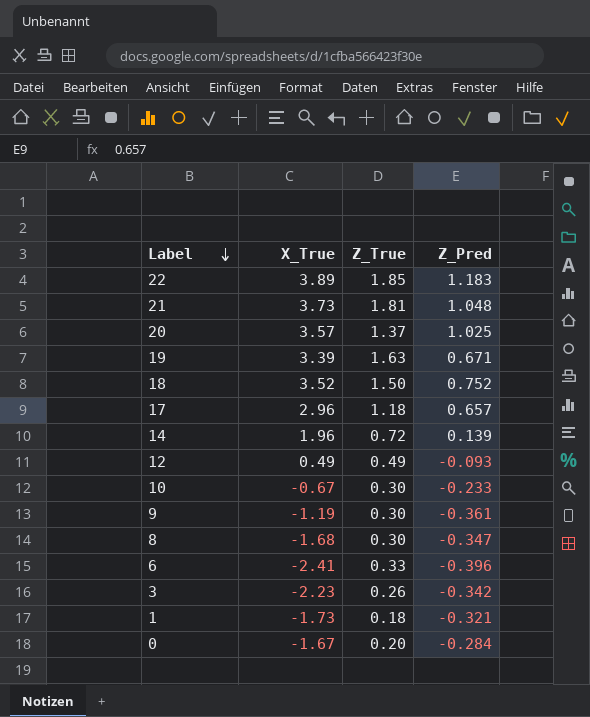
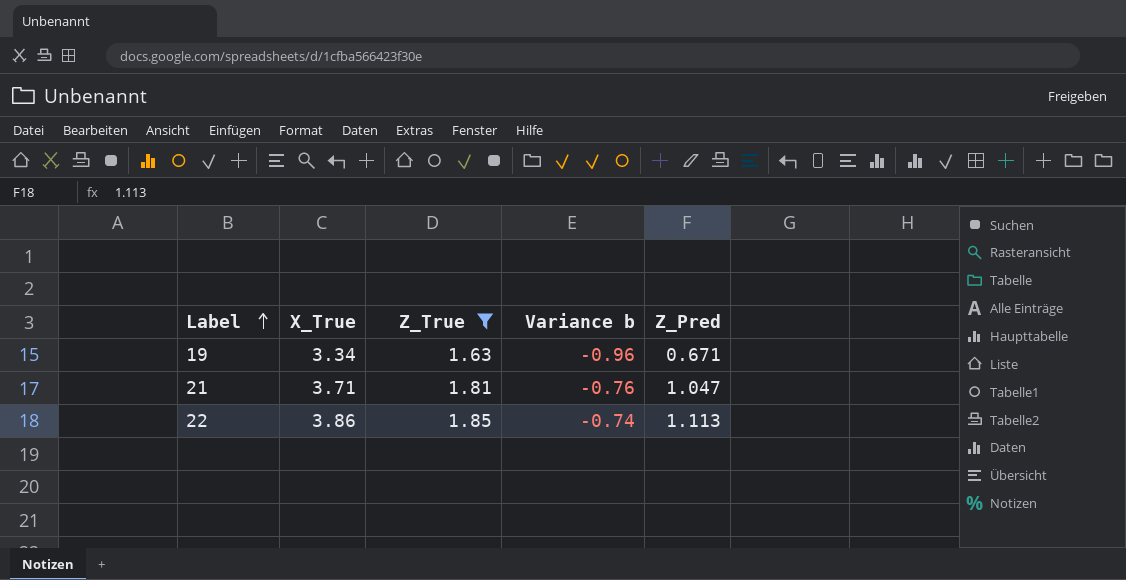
filter: none -> Z_True >= 1.63
row order: Label descending -> Label ascending
column Variance b | formula: none -> [Z_Pred] - [Z_True]
19 | X_True: 3.39 -> 3.34
21 | X_True: 3.73 -> 3.71
21 | Z_Pred: 1.048 -> 1.047
22 | X_True: 3.89 -> 3.86
22 | Z_Pred: 1.183 -> 1.113

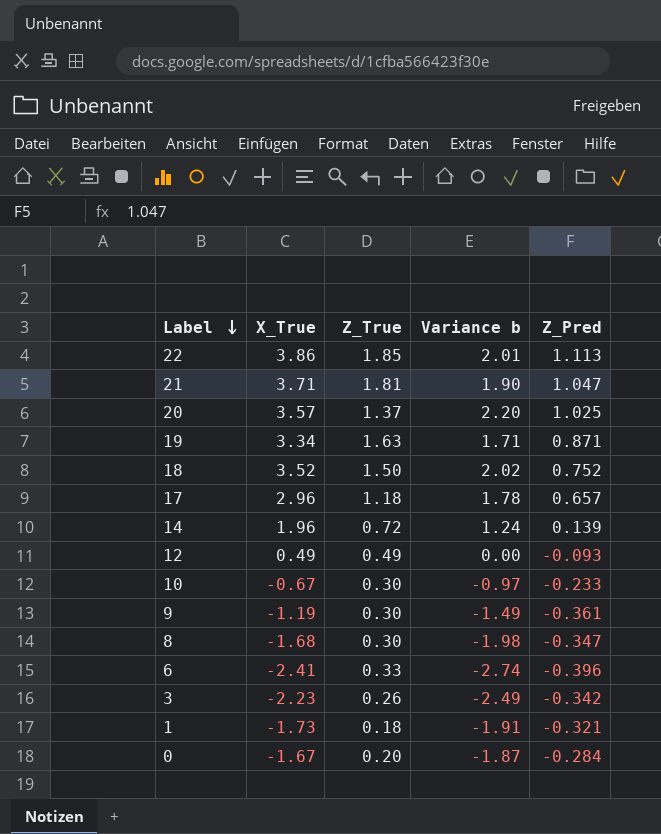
filter: Z_True >= 1.63 -> none
row order: Label ascending -> Label descending
column Variance b | formula: [Z_Pred] - [Z_True] -> [X_True] - [Z_True]
19 | Z_Pred: 0.671 -> 0.871

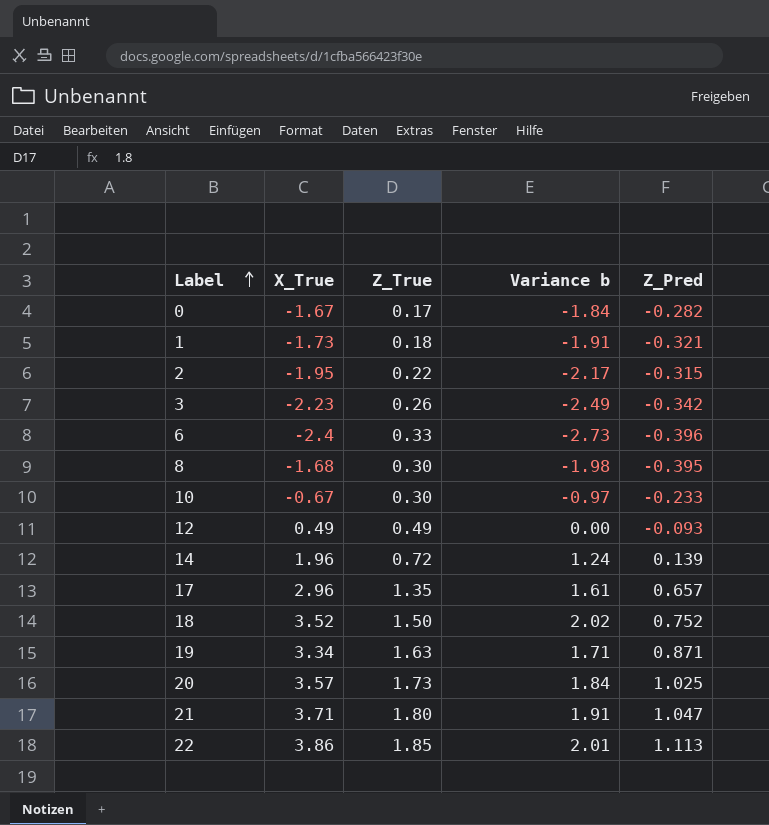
row order: Label descending -> Label ascending
row 9: -1.19 | 0.30 | -1.49 | -0.361 -> none
0 | Z_True: 0.20 -> 0.17
0 | Variance b: -1.87 -> -1.84
0 | Z_Pred: -0.284 -> -0.282
row 2: none -> -1.95 | 0.22 | -2.17 | -0.315
6 | X_True: -2.41 -> -2.4
6 | Variance b: -2.74 -> -2.73
8 | Z_Pred: -0.347 -> -0.395
17 | Z_True: 1.18 -> 1.35
17 | Variance b: 1.78 -> 1.61
20 | Z_True: 1.37 -> 1.73
20 | Variance b: 2.20 -> 1.84
21 | Z_True: 1.81 -> 1.80
21 | Variance b: 1.90 -> 1.91

